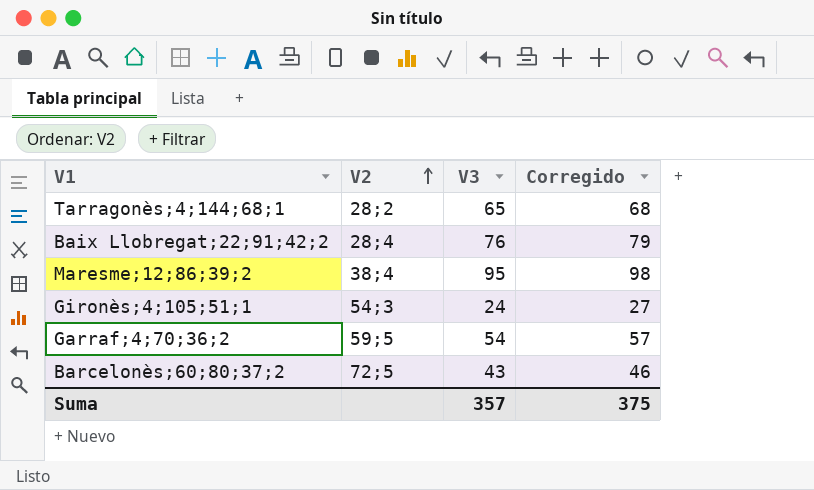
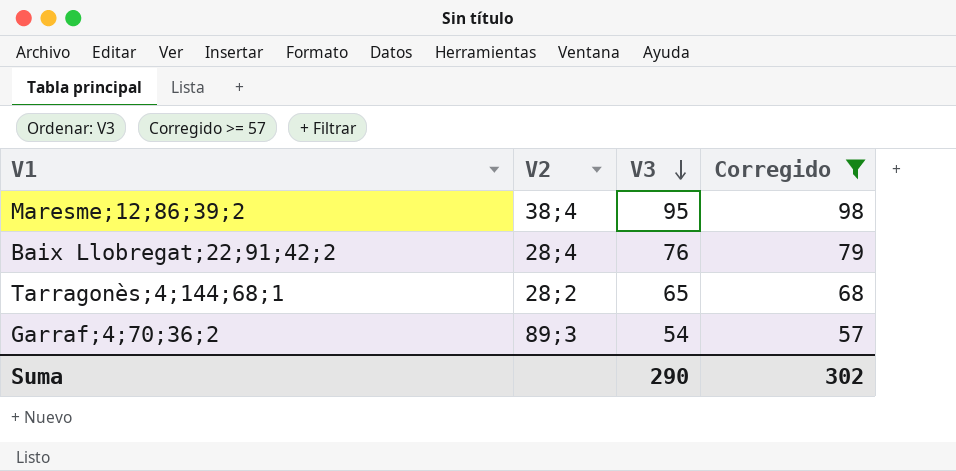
filter: none -> Corregido >= 57
row order: V2 ascending -> V3 descending
Garraf;4;70;36;2 | V2: 59;5 -> 89;3
Suma | V3: 357 -> 290
Suma | Corregido: 375 -> 302

